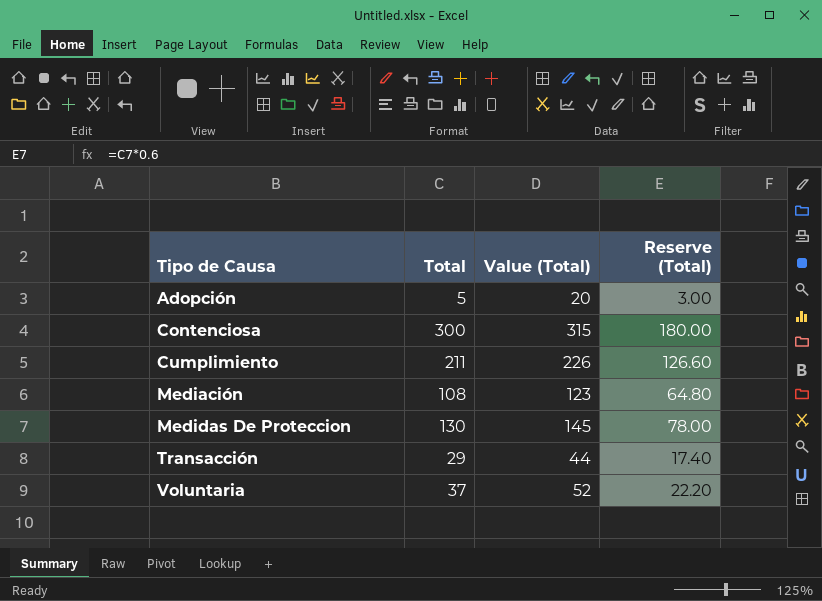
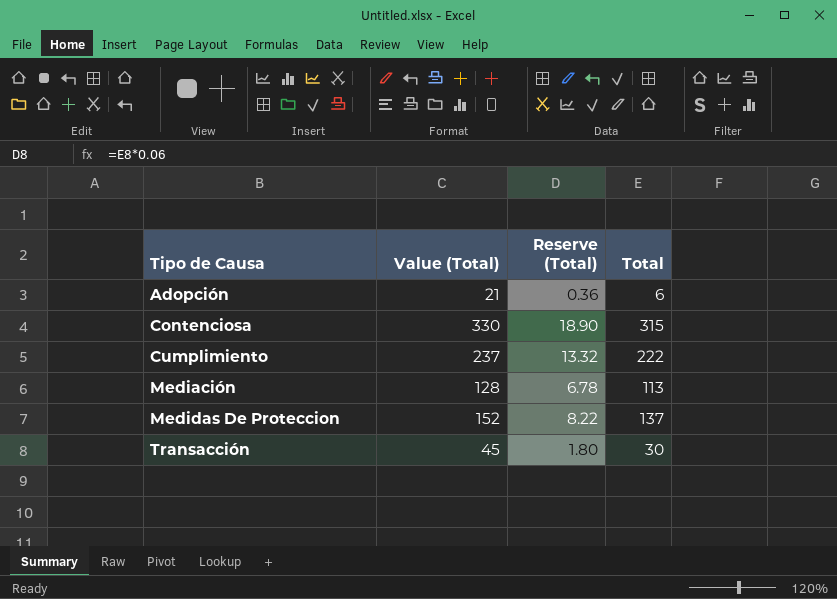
column Reserve (Total) | formula: [Total] * 0.6 -> [Total] * 0.06
column Total | position: 2 -> 4
row Voluntaria: 37 | 52 | 22.20 -> none
Adopción | Value (Total): 20 -> 21
Adopción | Total: 5 -> 6
Contenciosa | Value (Total): 315 -> 330
Contenciosa | Total: 300 -> 315
Cumplimiento | Value (Total): 226 -> 237
Cumplimiento | Total: 211 -> 222
Mediación | Value (Total): 123 -> 128
Mediación | Total: 108 -> 113
Medidas De Proteccion | Value (Total): 145 -> 152
Medidas De Proteccion | Total: 130 -> 137
Transacción | Value (Total): 44 -> 45
Transacción | Total: 29 -> 30

